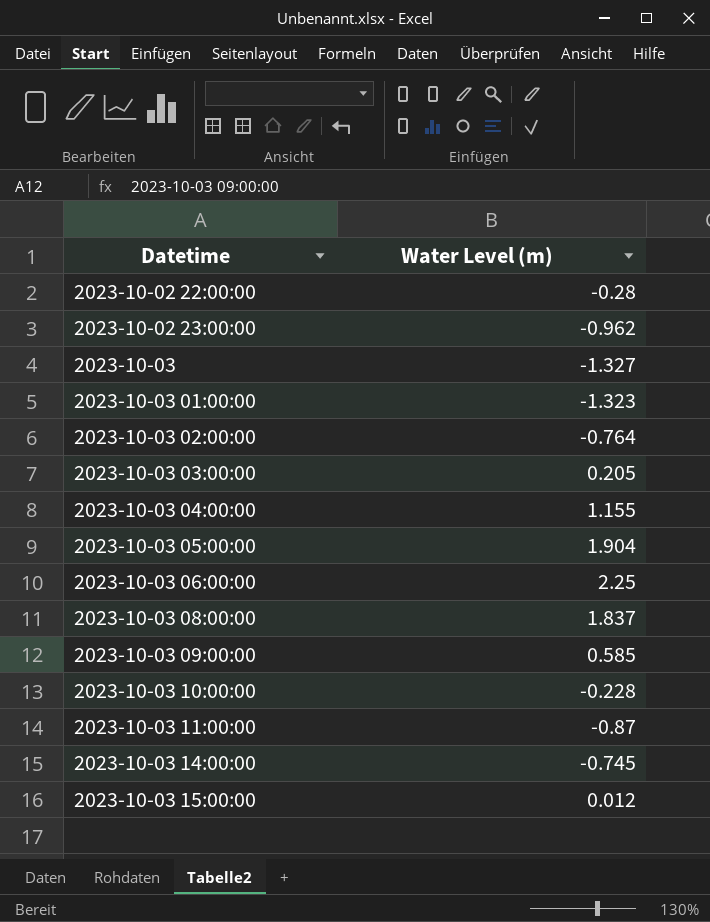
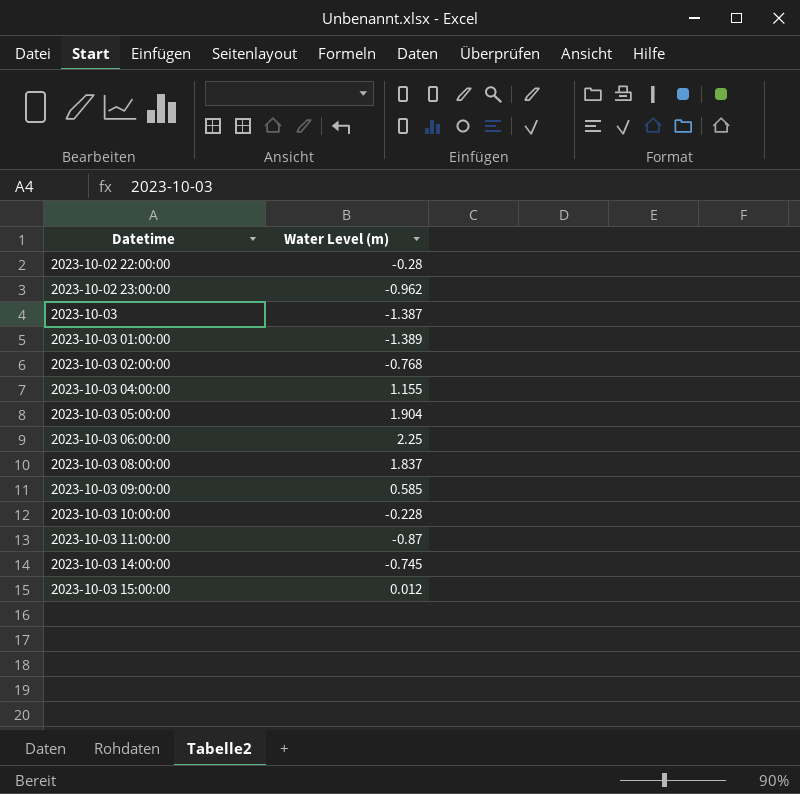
row 2023-10-03 03:00:00: 0.205 -> none
2023-10-03 | Water Level (m): -1.327 -> -1.387
2023-10-03 01:00:00 | Water Level (m): -1.323 -> -1.389
2023-10-03 02:00:00 | Water Level (m): -0.764 -> -0.768

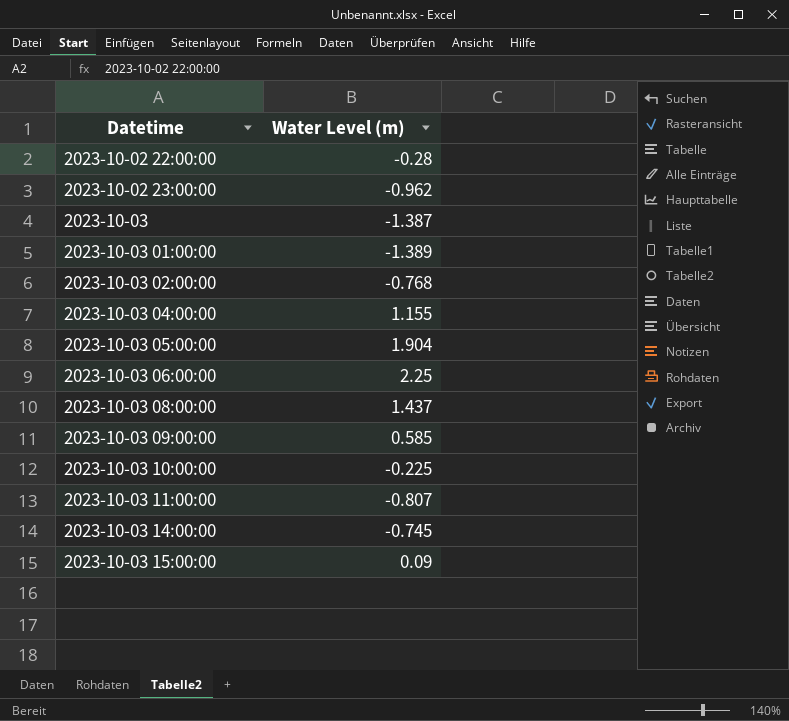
2023-10-03 08:00:00 | Water Level (m): 1.837 -> 1.437
2023-10-03 10:00:00 | Water Level (m): -0.228 -> -0.225
2023-10-03 11:00:00 | Water Level (m): -0.87 -> -0.807
2023-10-03 15:00:00 | Water Level (m): 0.012 -> 0.09

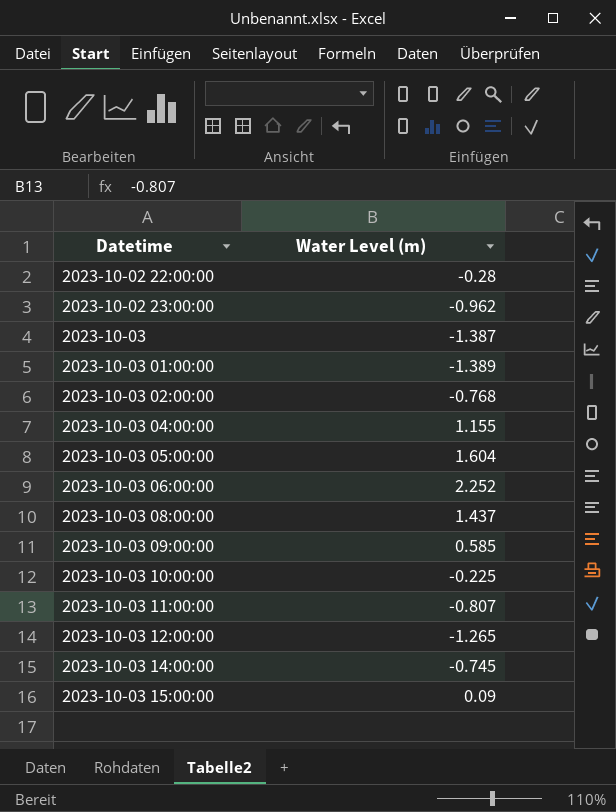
2023-10-03 05:00:00 | Water Level (m): 1.904 -> 1.604
2023-10-03 06:00:00 | Water Level (m): 2.25 -> 2.252
row 2023-10-03 12:00:00: none -> -1.265

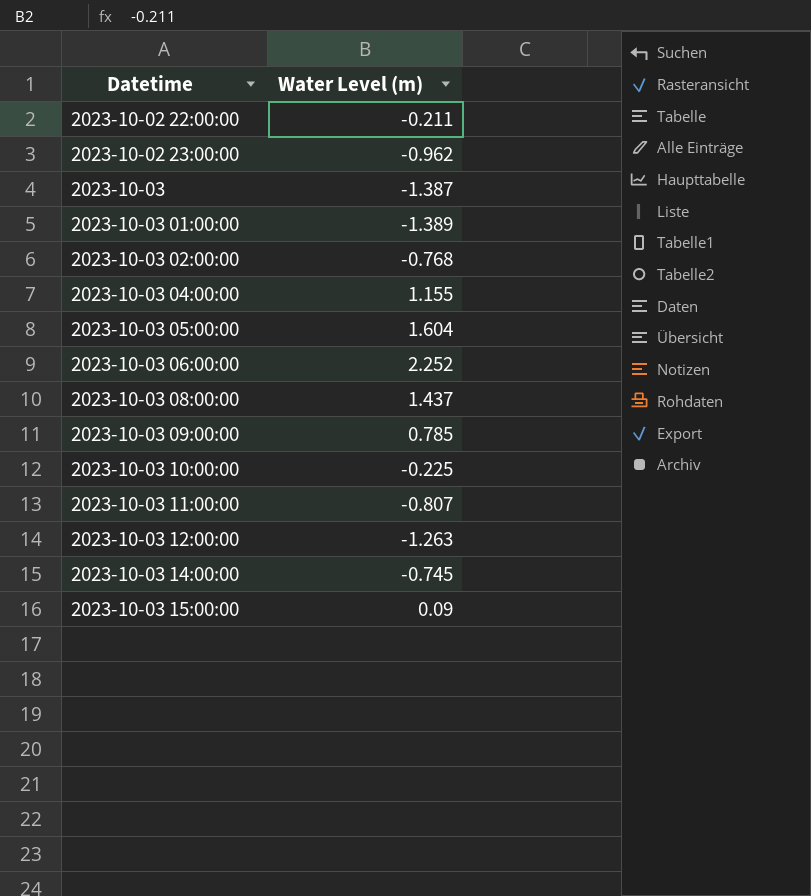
2023-10-02 22:00:00 | Water Level (m): -0.28 -> -0.211
2023-10-03 09:00:00 | Water Level (m): 0.585 -> 0.785
2023-10-03 12:00:00 | Water Level (m): -1.265 -> -1.263

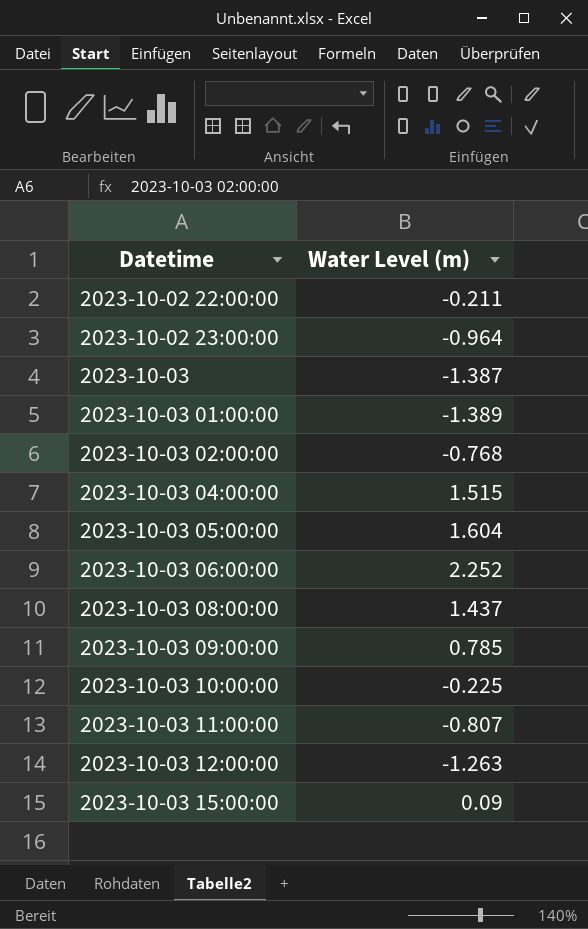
row 2023-10-03 14:00:00: -0.745 -> none
2023-10-02 23:00:00 | Water Level (m): -0.962 -> -0.964
2023-10-03 04:00:00 | Water Level (m): 1.155 -> 1.515

